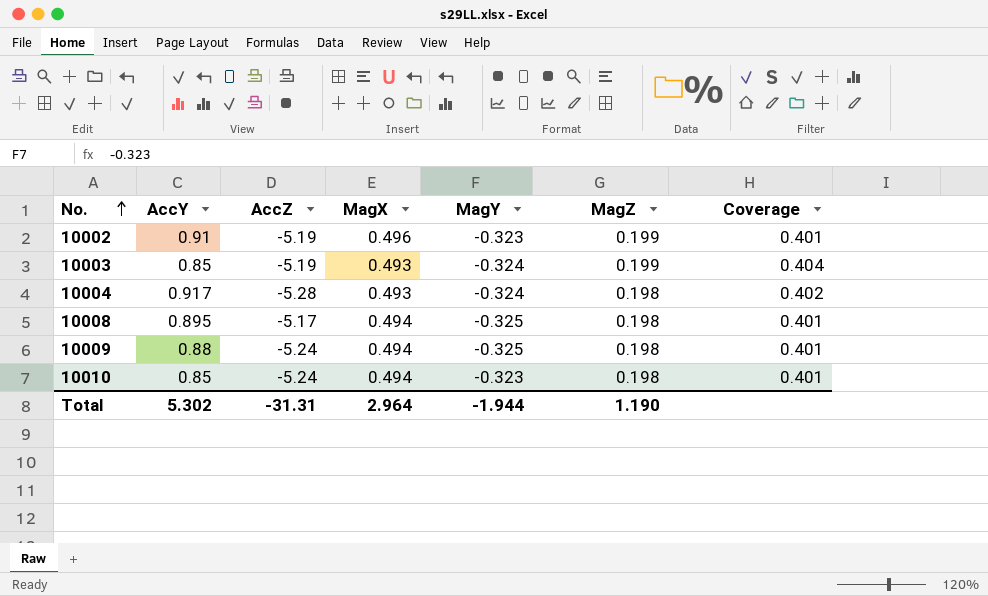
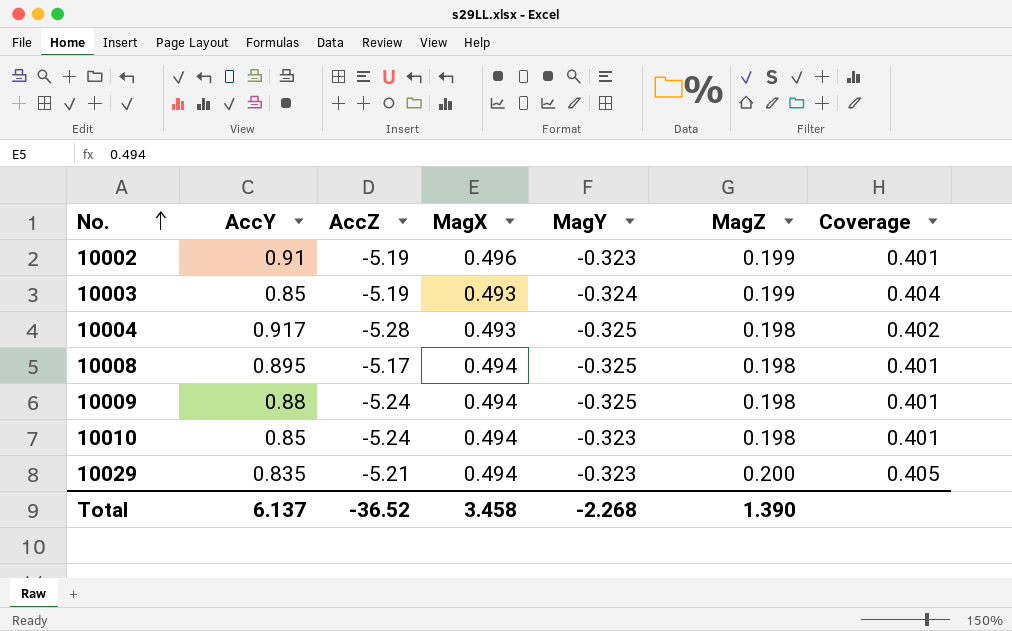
10004 | MagY: -0.324 -> -0.325
row 10029: none -> 0.835 | -5.21 | 0.494 | -0.323 | 0.200 | 0.405
Total | AccY: 5.302 -> 6.137
Total | AccZ: -31.31 -> -36.52
Total | MagX: 2.964 -> 3.458
Total | MagY: -1.944 -> -2.268
Total | MagZ: 1.190 -> 1.390

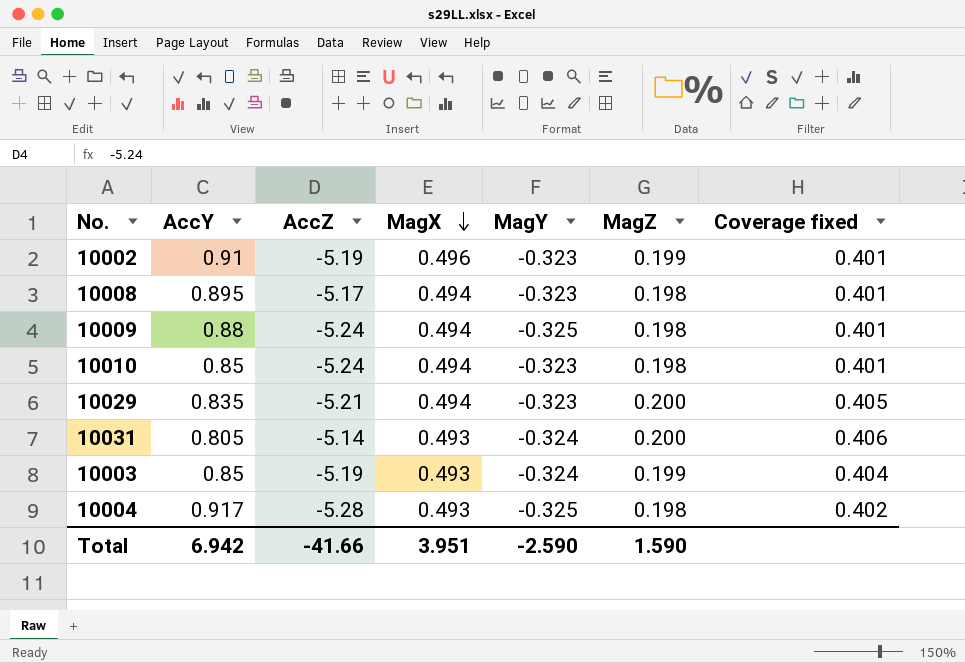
row order: No. ascending -> MagX descending
column name: Coverage -> Coverage fixed
10008 | MagY: -0.325 -> -0.323
row 10031: none -> 0.805 | -5.14 | 0.493 | -0.324 | 0.200 | 0.406
Total | AccY: 6.137 -> 6.942
Total | AccZ: -36.52 -> -41.66
Total | MagX: 3.458 -> 3.951
Total | MagY: -2.268 -> -2.590
Total | MagZ: 1.390 -> 1.590

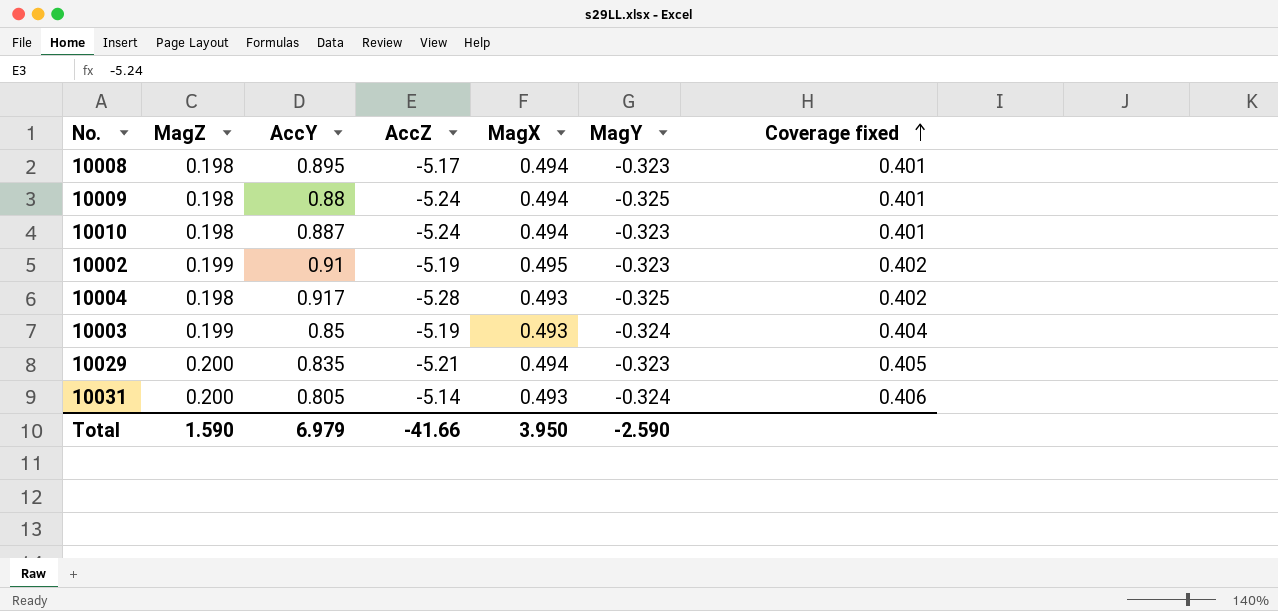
row order: MagX descending -> Coverage fixed ascending
column MagZ | position: 6 -> 2
10010 | AccY: 0.85 -> 0.887
10002 | MagX: 0.496 -> 0.495
10002 | Coverage fixed: 0.401 -> 0.402
Total | AccY: 6.942 -> 6.979
Total | MagX: 3.951 -> 3.950

